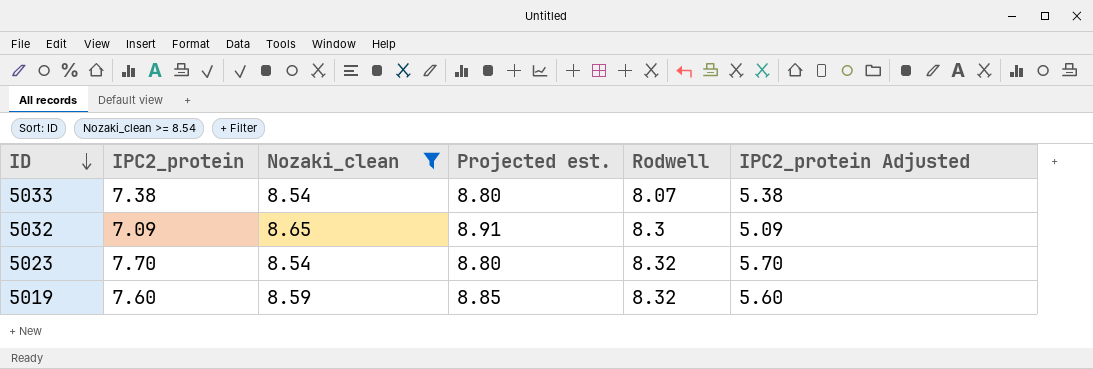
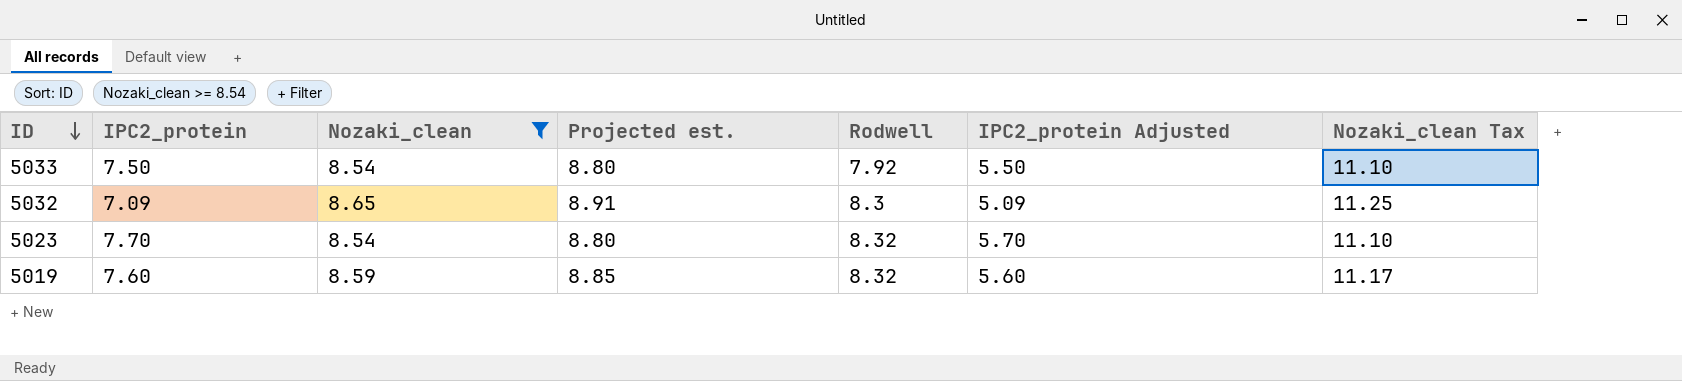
column Nozaki_clean Tax | formula: none -> [Nozaki_clean] * 1.3
5033 | IPC2_protein: 7.38 -> 7.50
5033 | Rodwell: 8.07 -> 7.92
5033 | IPC2_protein Adjusted: 5.38 -> 5.50

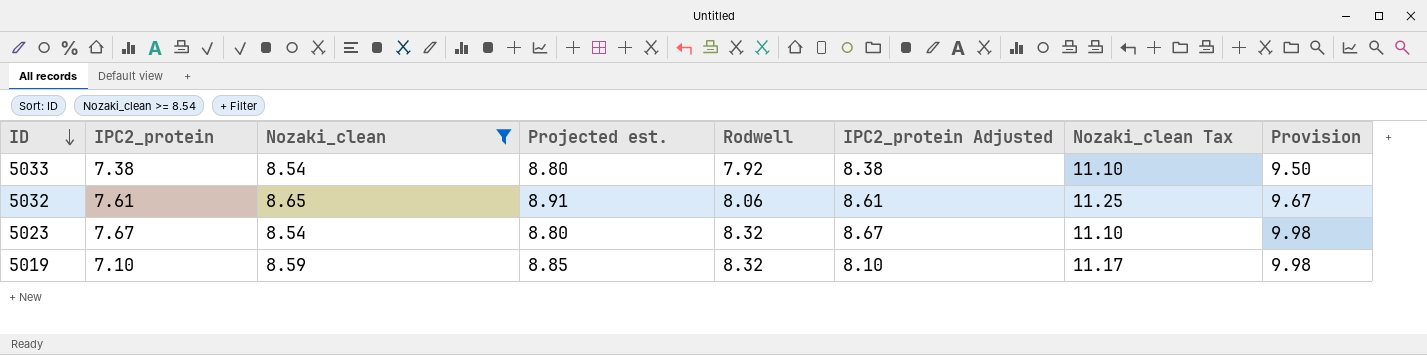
column IPC2_protein Adjusted | formula: [IPC2_protein] - 2 -> [IPC2_protein] + 1
column Provision | formula: none -> [Rodwell] * 1.2
5033 | IPC2_protein: 7.50 -> 7.38
5032 | IPC2_protein: 7.09 -> 7.61
5032 | Rodwell: 8.3 -> 8.06
5023 | IPC2_protein: 7.70 -> 7.67
5019 | IPC2_protein: 7.60 -> 7.10

